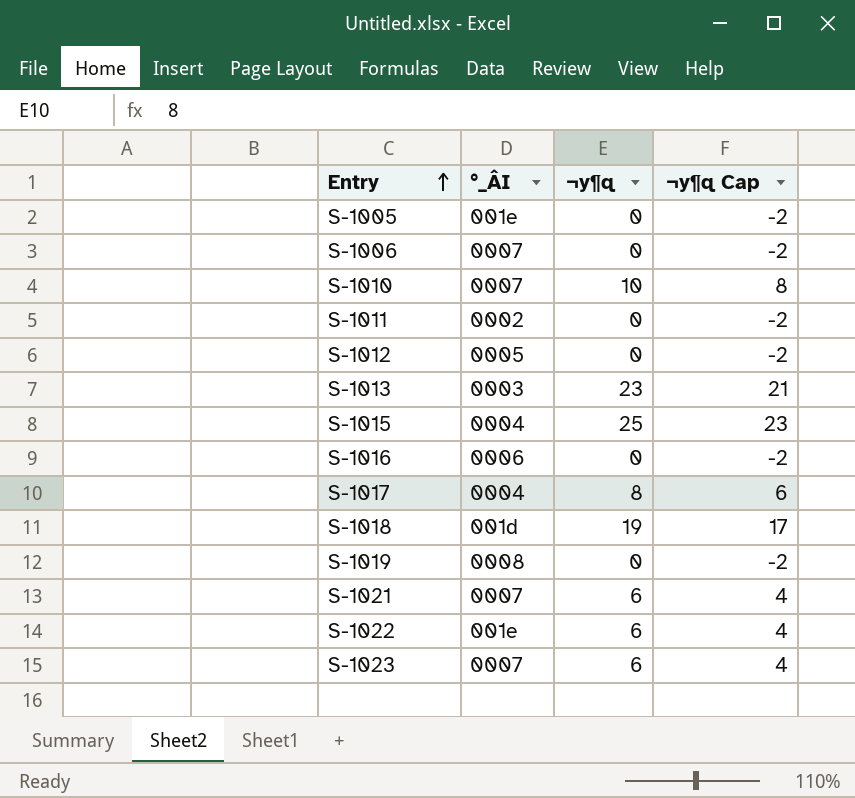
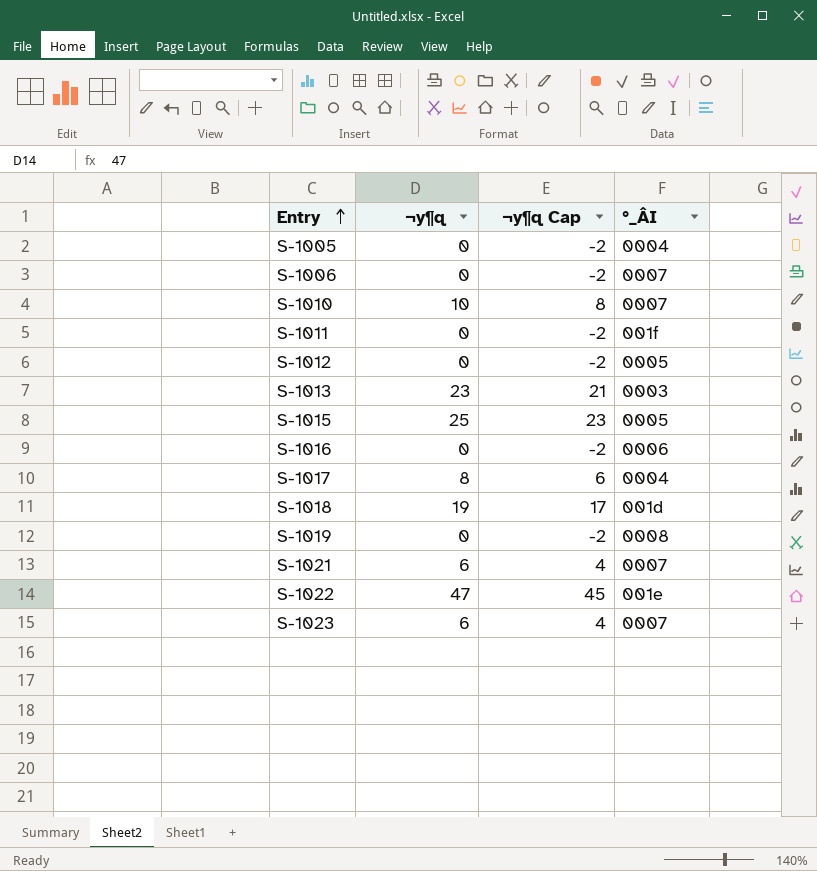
column °_ÂI | position: 2 -> 4
S-1005 | °_ÂI: 001e -> 0004
S-1011 | °_ÂI: 0002 -> 001f
S-1015 | °_ÂI: 0004 -> 0005
S-1022 | ¬y¶q: 6 -> 47
S-1022 | ¬y¶q Cap: 4 -> 45

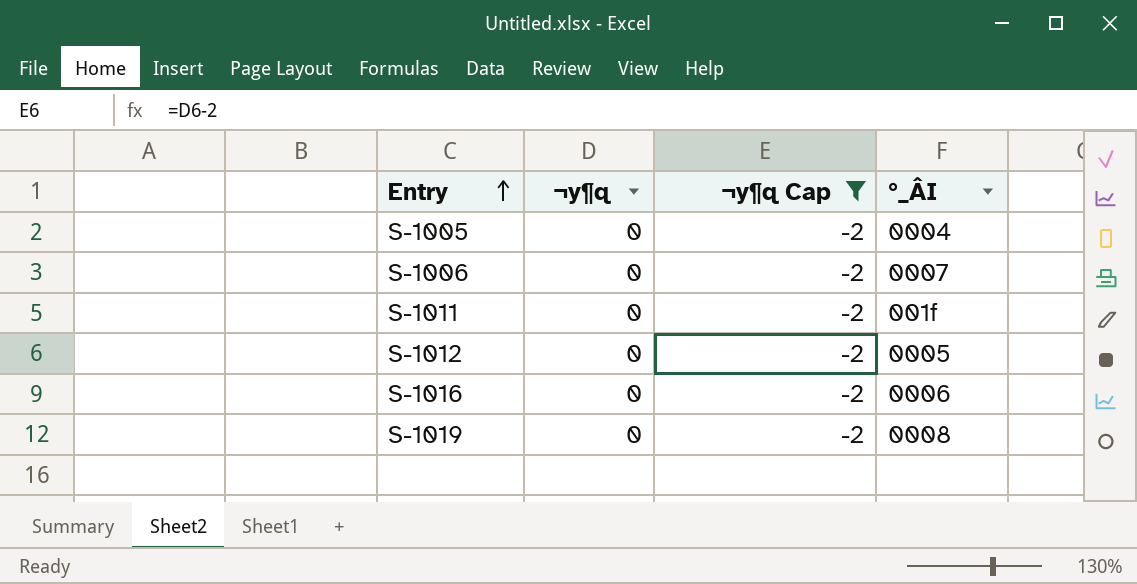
filter: none -> ¬y¶q Cap = -2

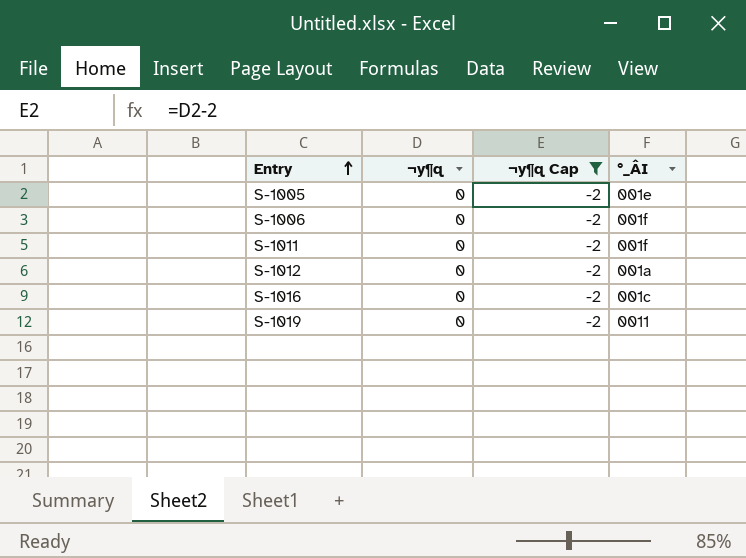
S-1005 | °_ÂI: 0004 -> 001e
S-1006 | °_ÂI: 0007 -> 001f
S-1012 | °_ÂI: 0005 -> 001a
S-1016 | °_ÂI: 0006 -> 001c
S-1019 | °_ÂI: 0008 -> 0011

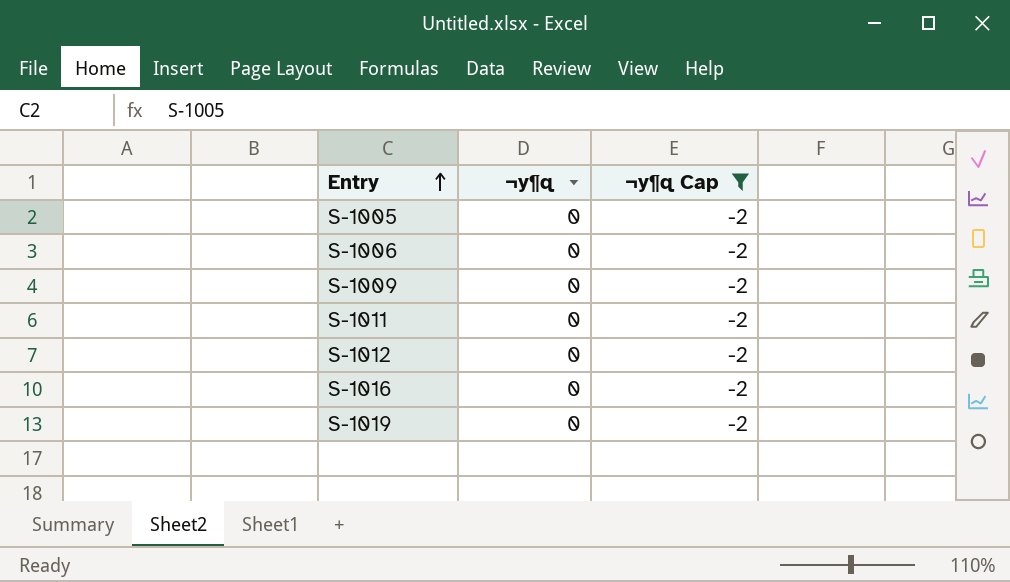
column °_ÂI | position: 4 -> none
row S-1009: none -> 0 | -2

